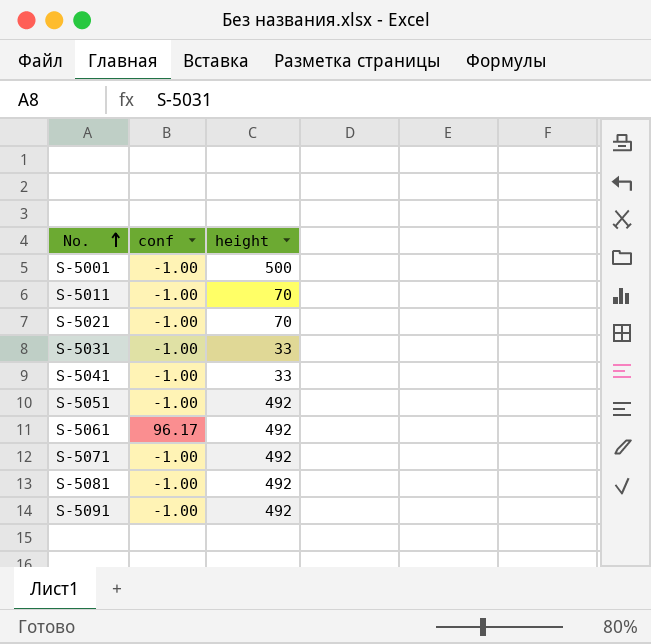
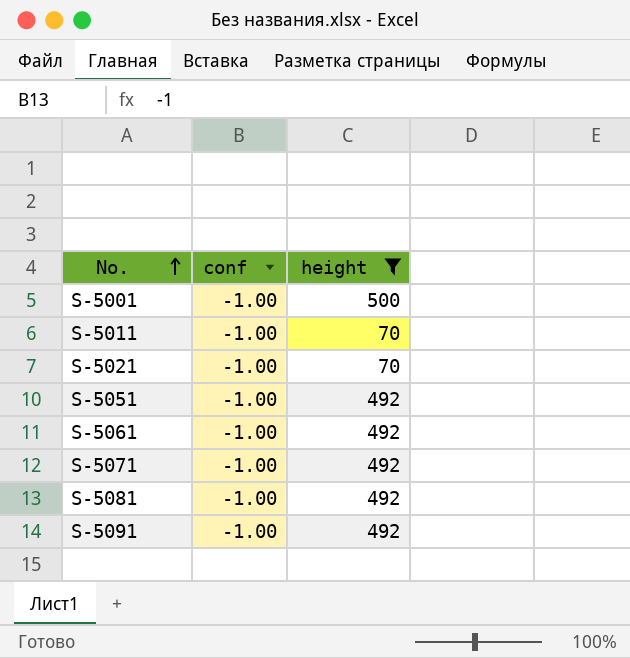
filter: none -> height != 33
S-5061 | conf: 96.17 -> -1.00

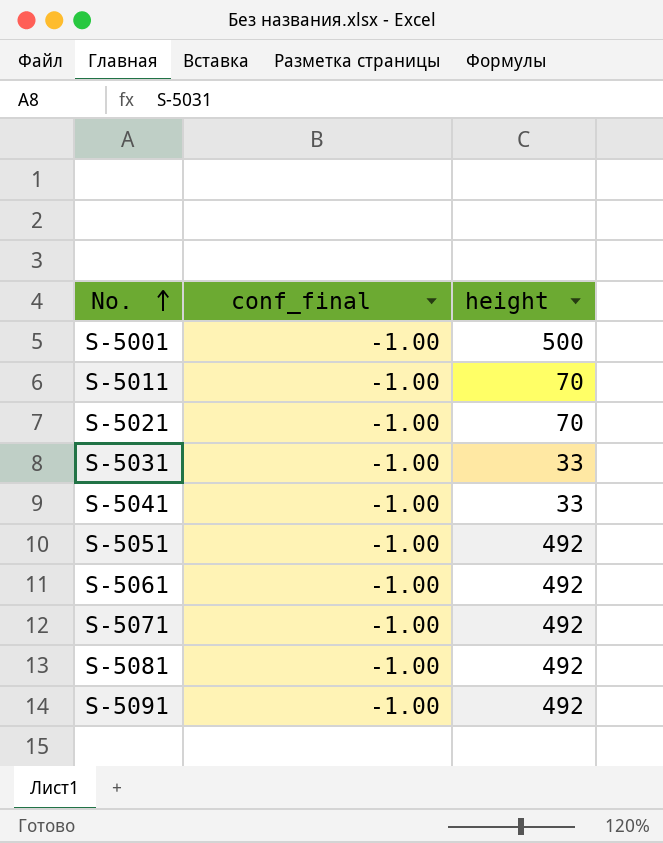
filter: height != 33 -> none
column name: conf -> conf_final

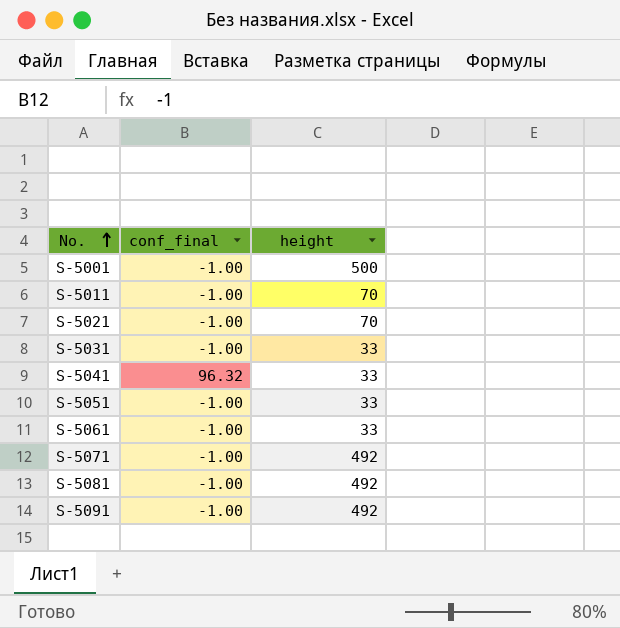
S-5041 | conf_final: -1.00 -> 96.32
S-5051 | height: 492 -> 33
S-5061 | height: 492 -> 33

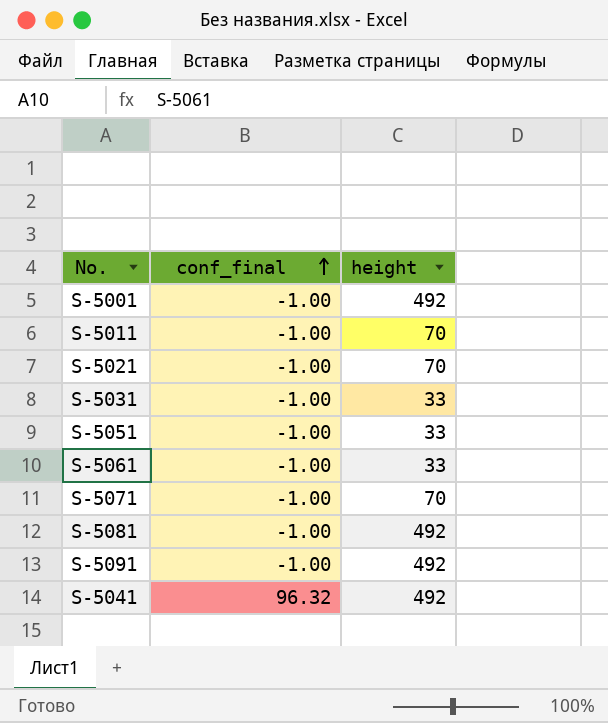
row order: No. ascending -> conf_final ascending
S-5001 | height: 500 -> 492
S-5071 | height: 492 -> 70
S-5041 | height: 33 -> 492

